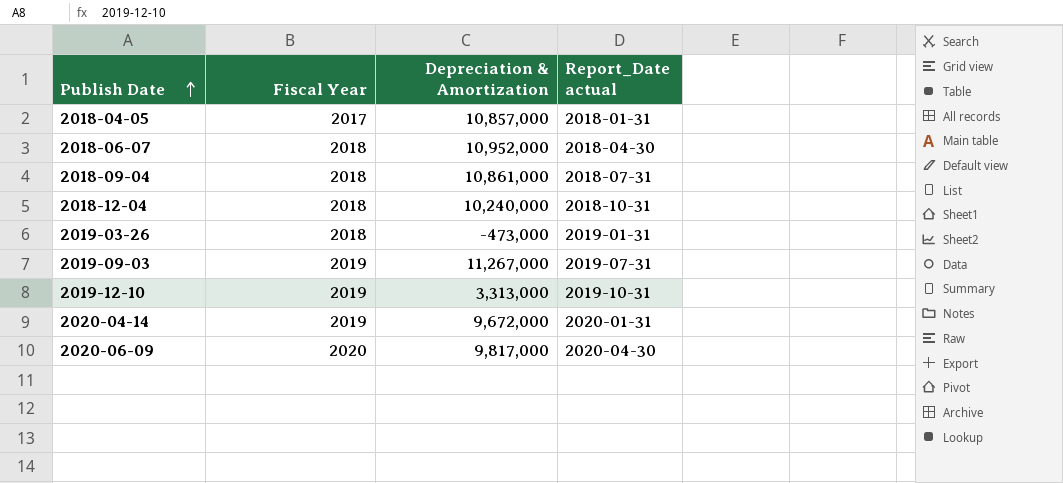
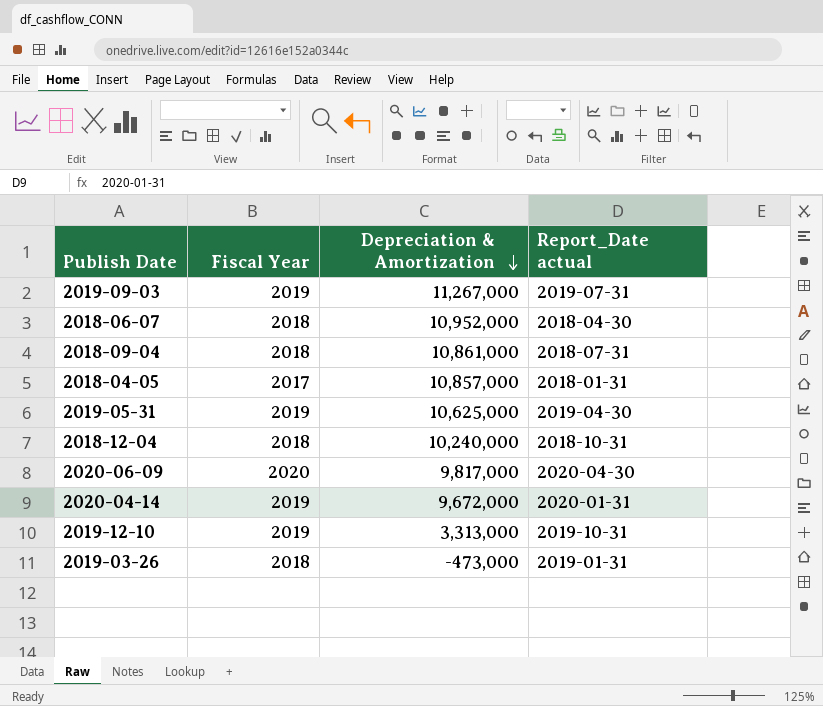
row order: Publish Date ascending -> Depreciation & Amortization descending
row 2019-05-31: none -> 2019 | 10,625,000 | 2019-04-30

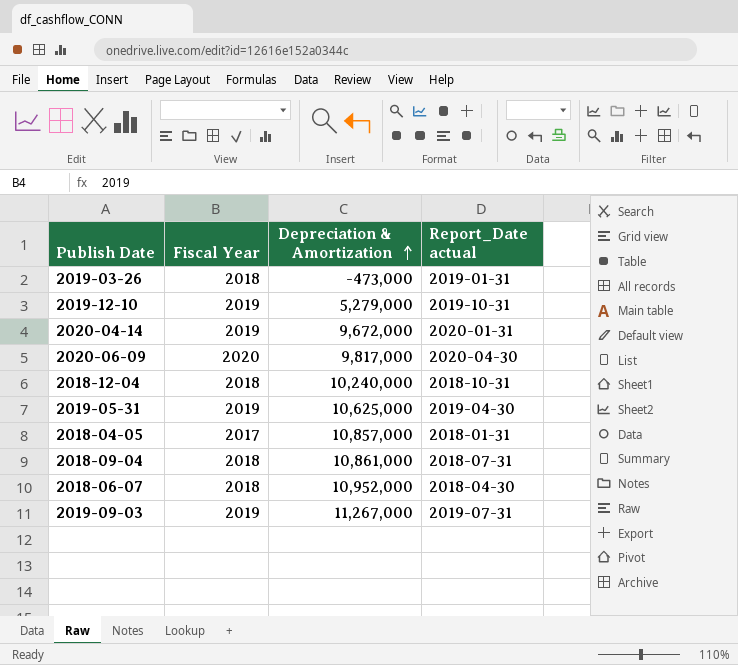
row order: Depreciation & Amortization descending -> Depreciation & Amortization ascending
2019-12-10 | Depreciation & Amortization: 3,313,000 -> 5,279,000

